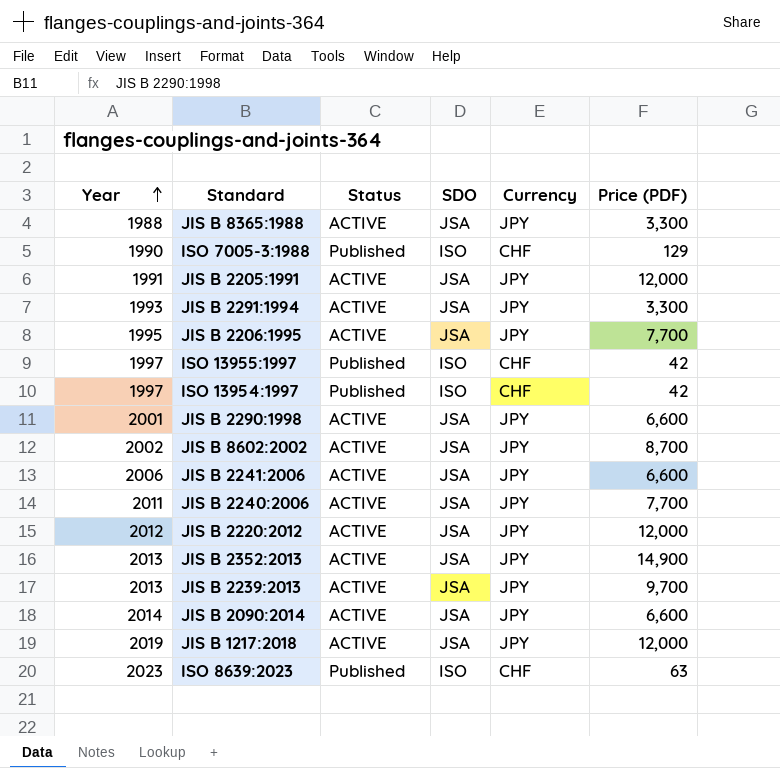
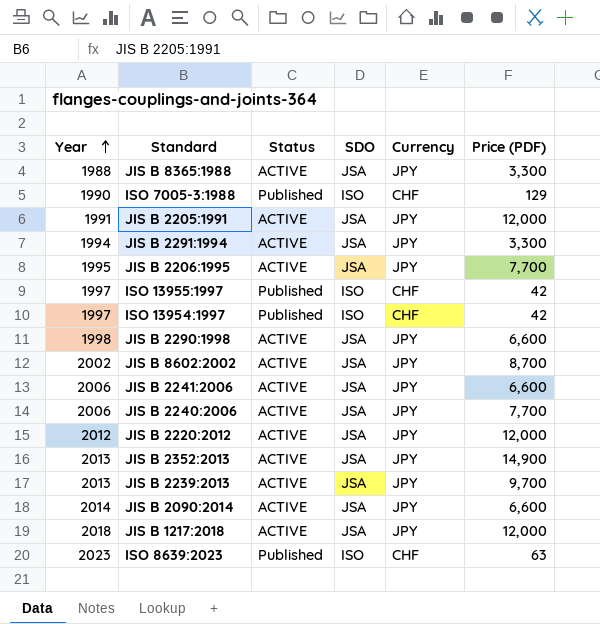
JIS B 2291:1994 | Year: 1993 -> 1994
JIS B 2290:1998 | Year: 2001 -> 1998
JIS B 2240:2006 | Year: 2011 -> 2006
JIS B 1217:2018 | Year: 2019 -> 2018

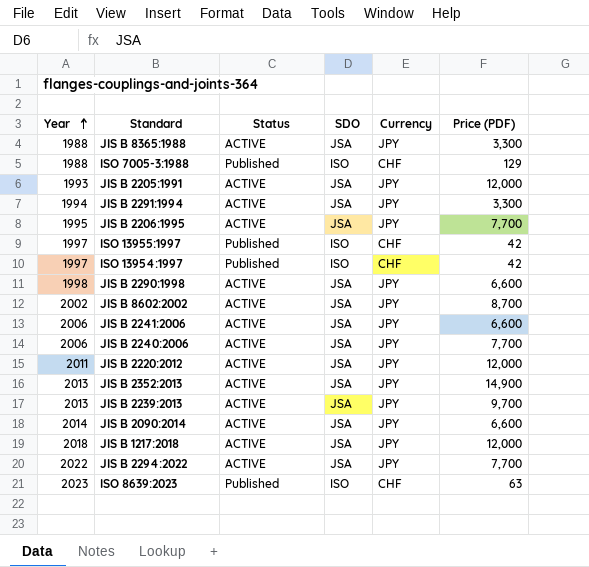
ISO 7005-3:1988 | Year: 1990 -> 1988
JIS B 2205:1991 | Year: 1991 -> 1993
JIS B 2220:2012 | Year: 2012 -> 2011
row JIS B 2294:2022: none -> 2022 | ACTIVE | JSA | JPY | 7,700

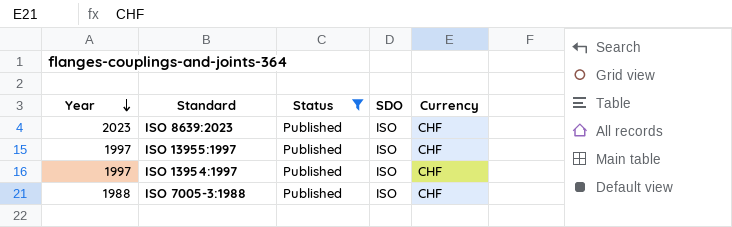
filter: none -> Status = Published
row order: Year ascending -> Year descending
column Price (PDF) | position: 6 -> none

